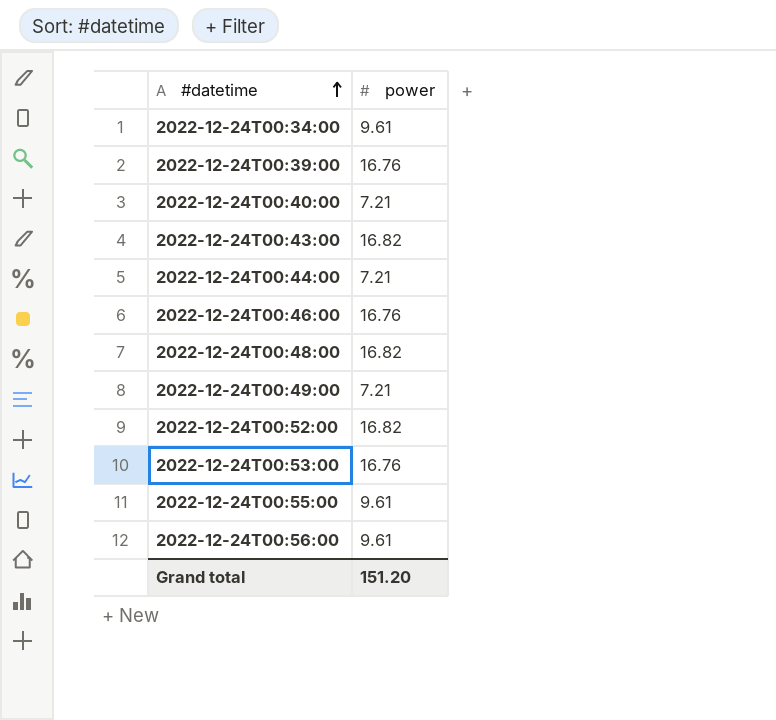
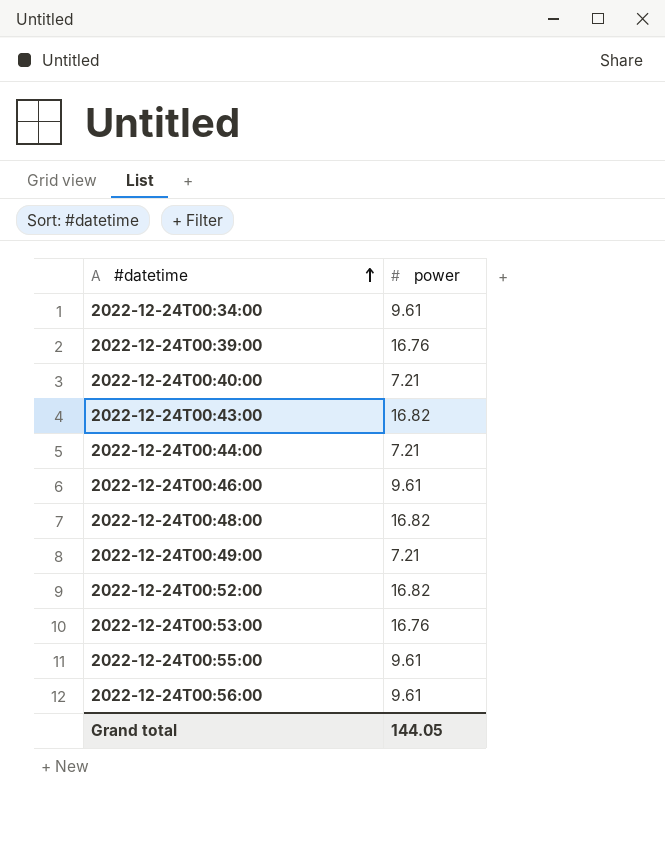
2022-12-24T00:46:00 | power: 16.76 -> 9.61
Grand total | power: 151.20 -> 144.05

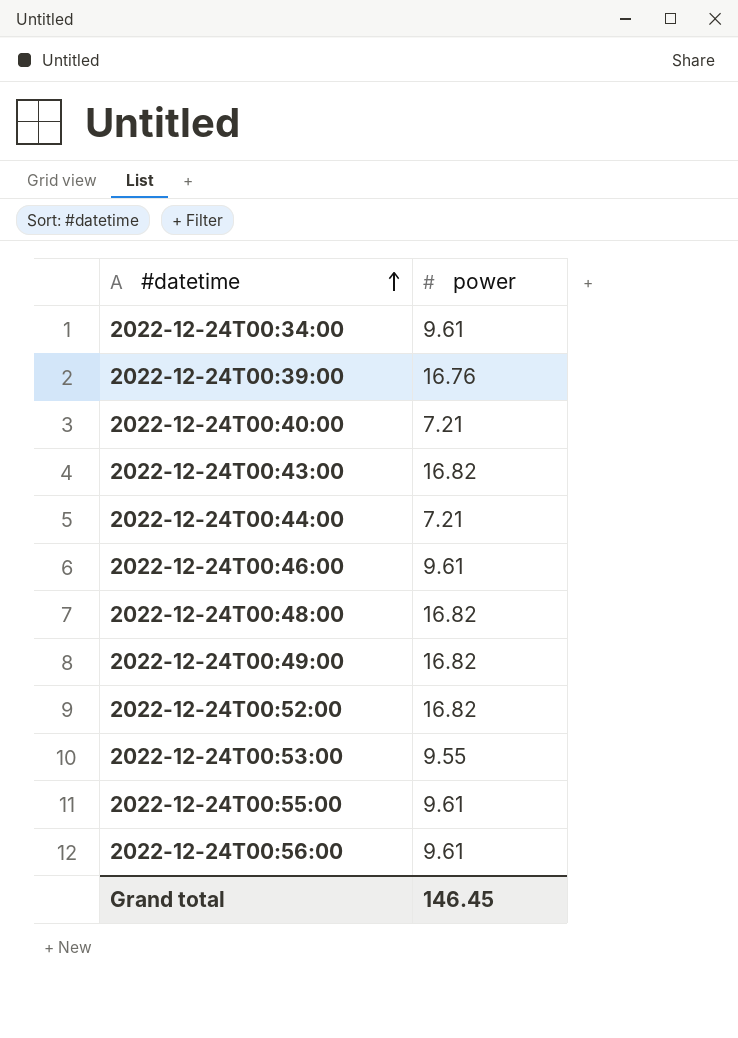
2022-12-24T00:49:00 | power: 7.21 -> 16.82
2022-12-24T00:53:00 | power: 16.76 -> 9.55
Grand total | power: 144.05 -> 146.45

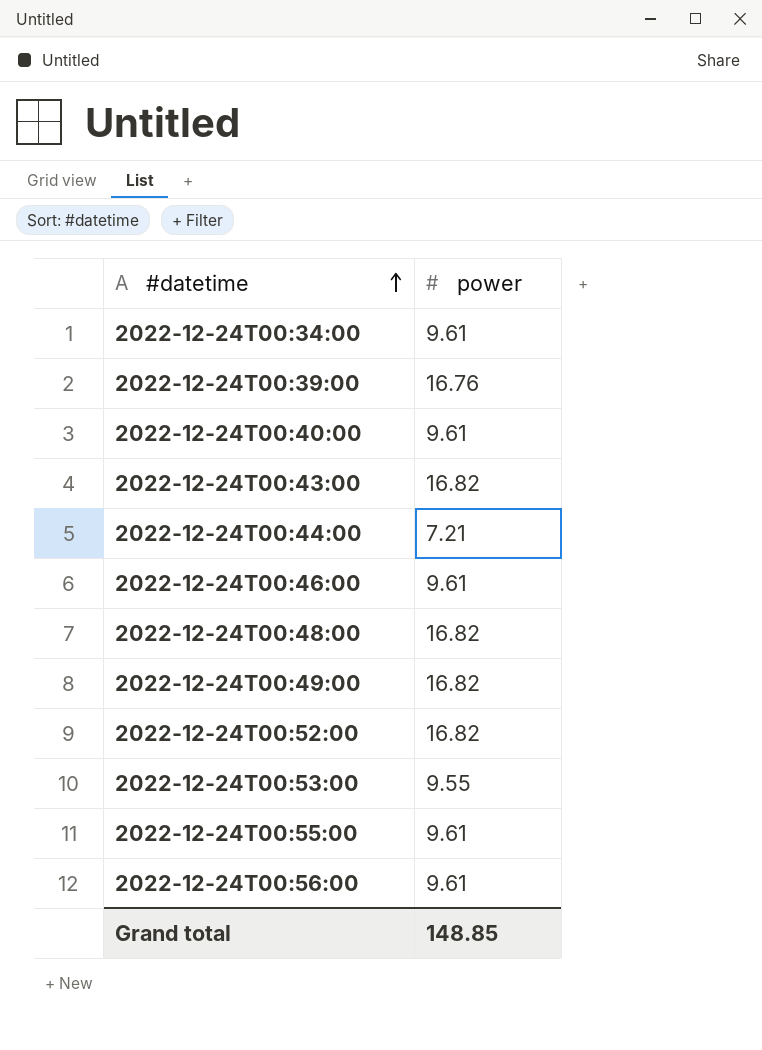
2022-12-24T00:40:00 | power: 7.21 -> 9.61
Grand total | power: 146.45 -> 148.85

